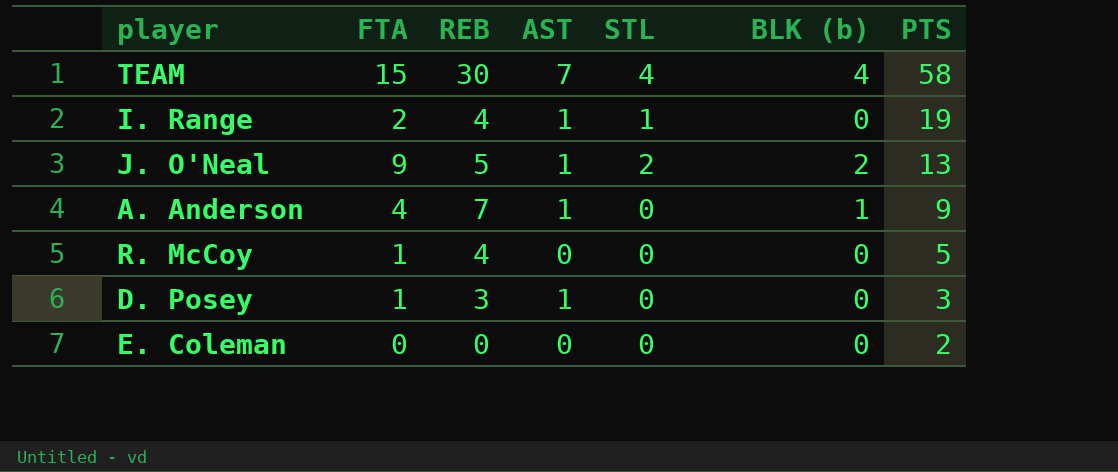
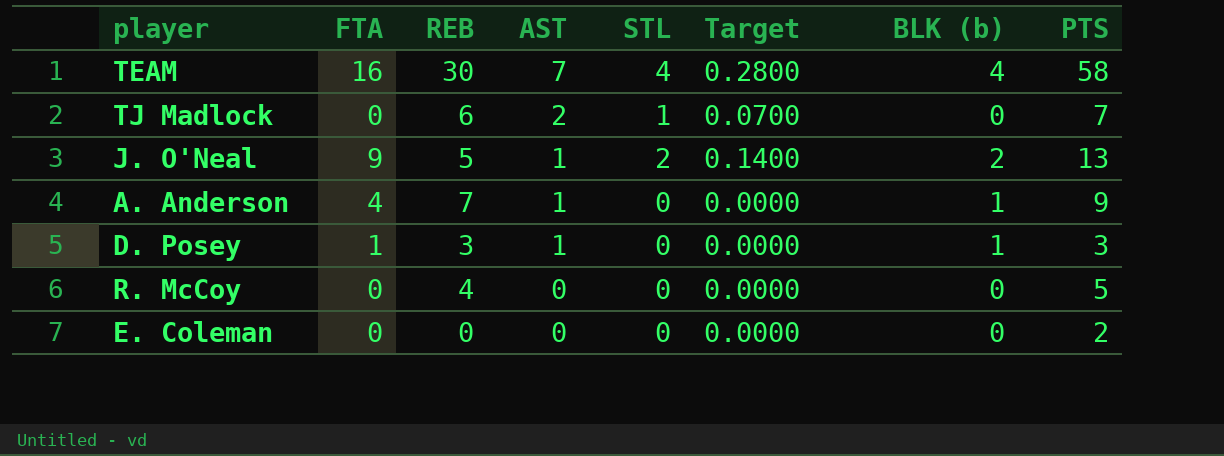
row order: PTS descending -> AST descending
column Target | formula: none -> [STL] * 0.07
row I. Range: 2 | 4 | 1 | 1 | 0 | 19 -> none
TEAM | FTA: 15 -> 16
row TJ Madlock: none -> 0 | 6 | 2 | 1 | 0.0700 | 0 | 7
D. Posey | BLK (b): 0 -> 1
R. McCoy | FTA: 1 -> 0

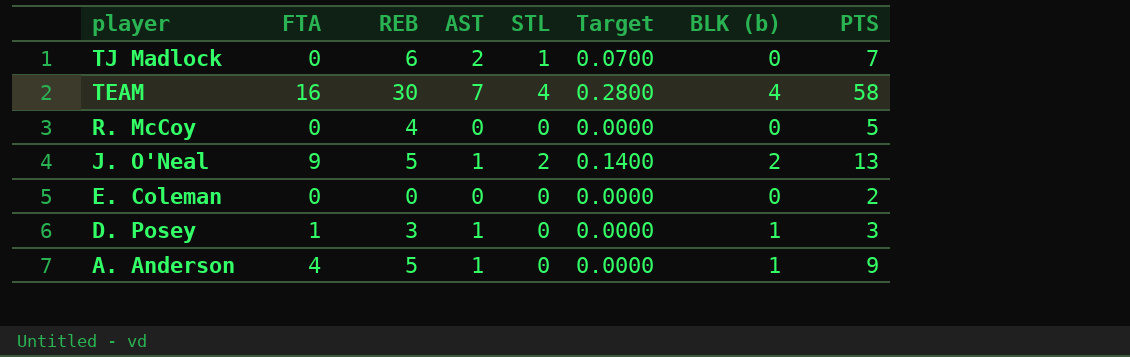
row order: AST descending -> player descending
A. Anderson | REB: 7 -> 5

